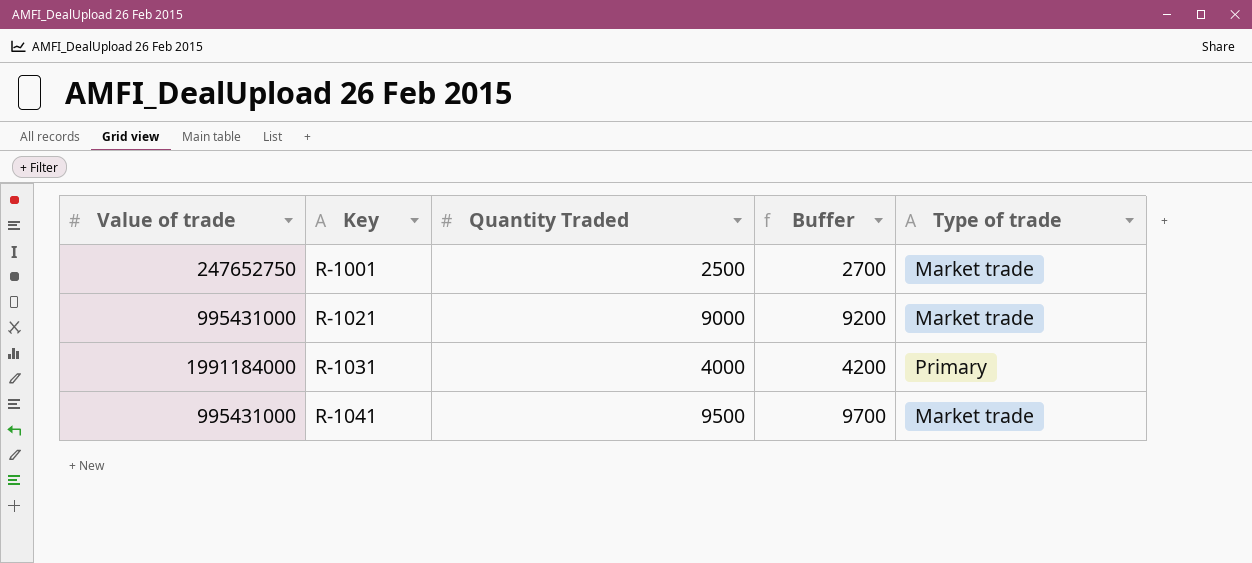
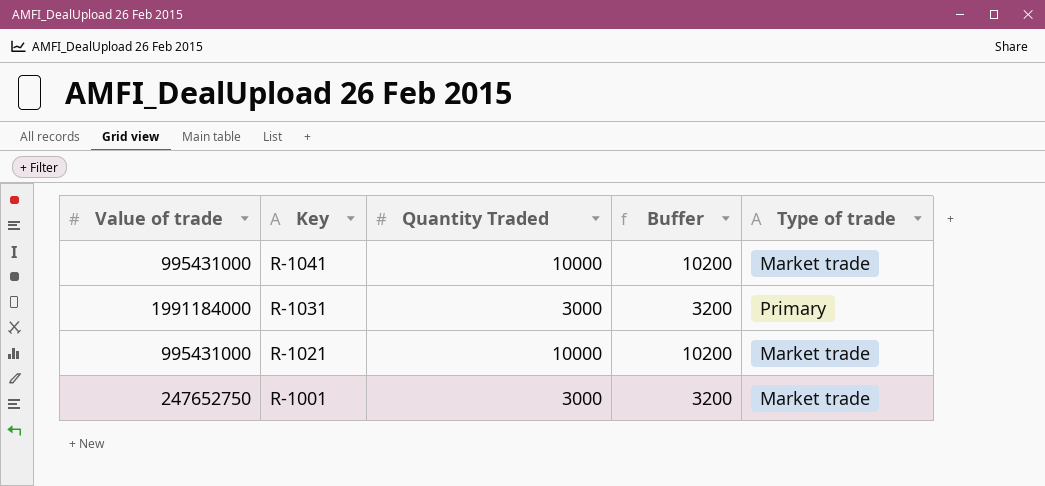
row order: Key ascending -> Key descending
R-1041 | Quantity Traded: 9500 -> 10000
R-1041 | Buffer: 9700 -> 10200
R-1031 | Quantity Traded: 4000 -> 3000
R-1031 | Buffer: 4200 -> 3200
R-1021 | Quantity Traded: 9000 -> 10000
R-1021 | Buffer: 9200 -> 10200
R-1001 | Quantity Traded: 2500 -> 3000
R-1001 | Buffer: 2700 -> 3200

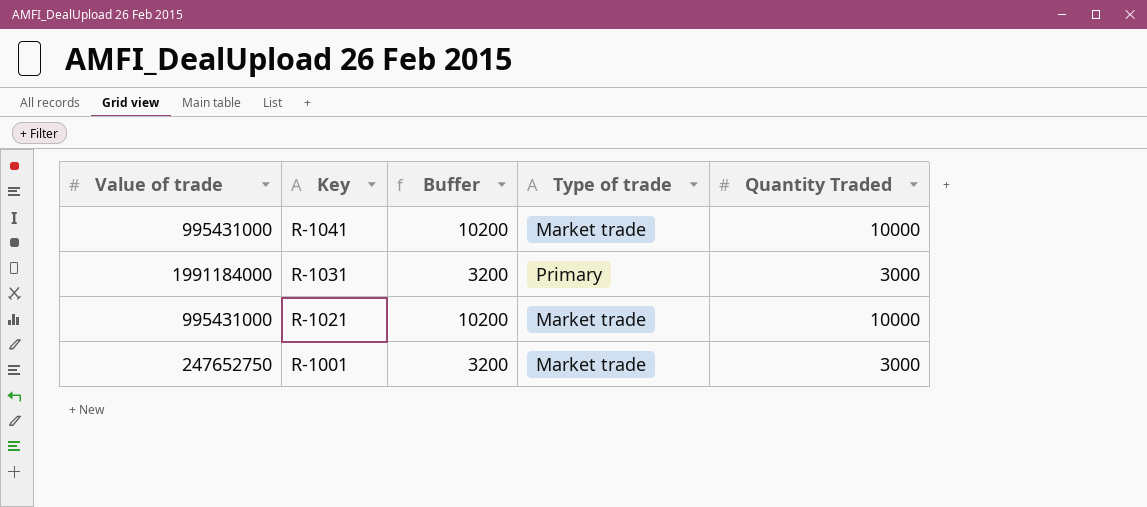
column Quantity Traded | position: 3 -> 5

